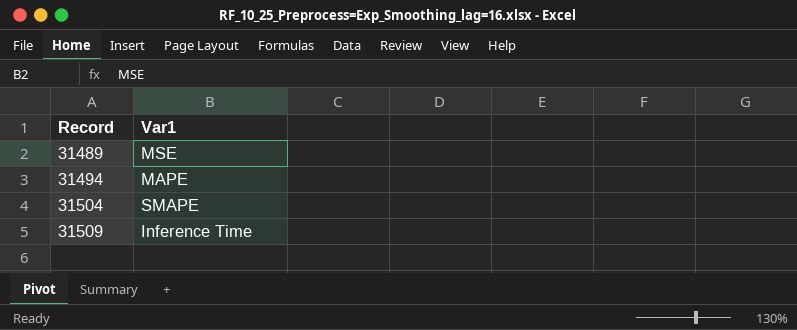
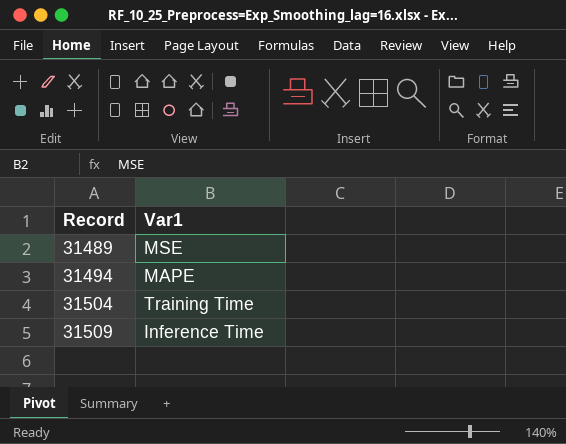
31504 | Var1: SMAPE -> Training Time

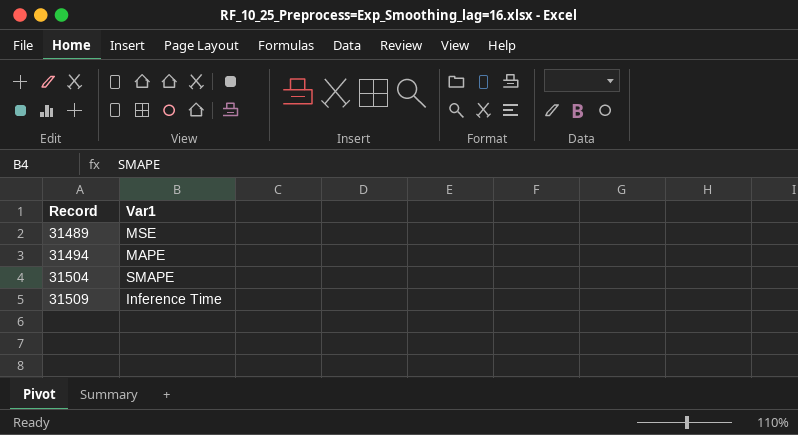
31504 | Var1: Training Time -> SMAPE

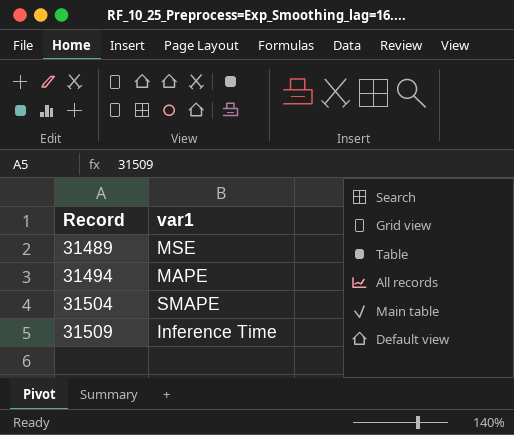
column name: Var1 -> var1

